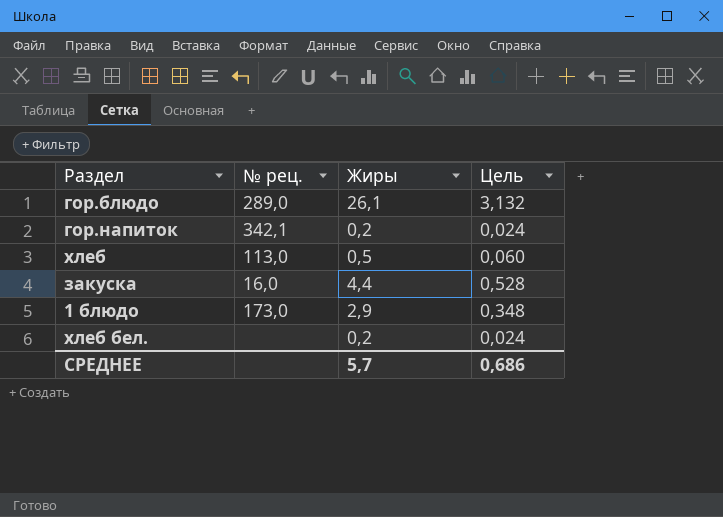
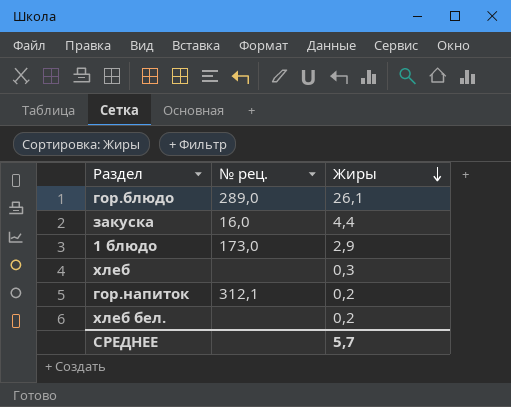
row order: none -> Жиры descending
column Цель | formula: [Жиры] * 0,12 -> none
хлеб | № рец.: 113,0 -> none
хлеб | Жиры: 0,5 -> 0,3
гор.напиток | № рец.: 342,1 -> 312,1

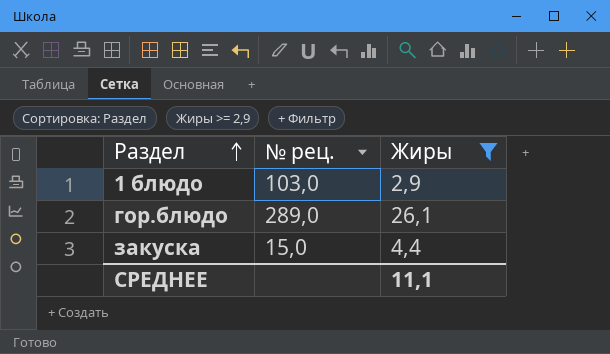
filter: none -> Жиры >= 2,9
row order: Жиры descending -> Раздел ascending
1 блюдо | № рец.: 173,0 -> 103,0
закуска | № рец.: 16,0 -> 15,0
СРЕДНЕЕ | Жиры: 5,7 -> 11,1

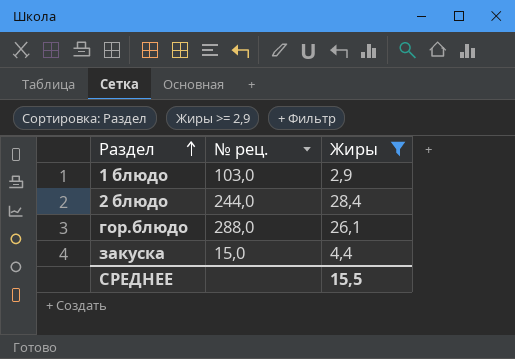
row 2 блюдо: none -> 244,0 | 28,4
гор.блюдо | № рец.: 289,0 -> 288,0
СРЕДНЕЕ | Жиры: 11,1 -> 15,5

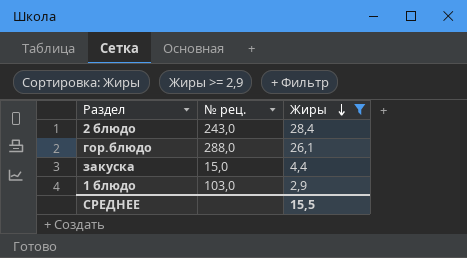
row order: Раздел ascending -> Жиры descending
2 блюдо | № рец.: 244,0 -> 243,0

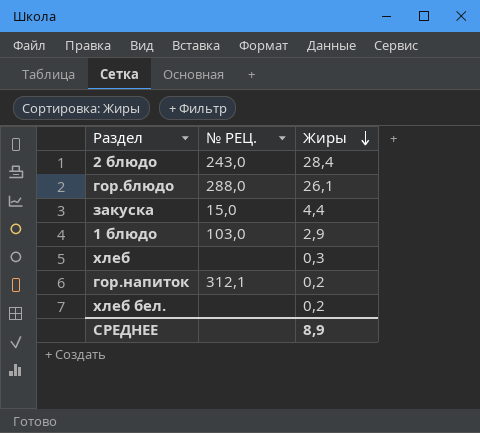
filter: Жиры >= 2,9 -> none
column name: № рец. -> № РЕЦ.
СРЕДНЕЕ | Жиры: 15,5 -> 8,9

